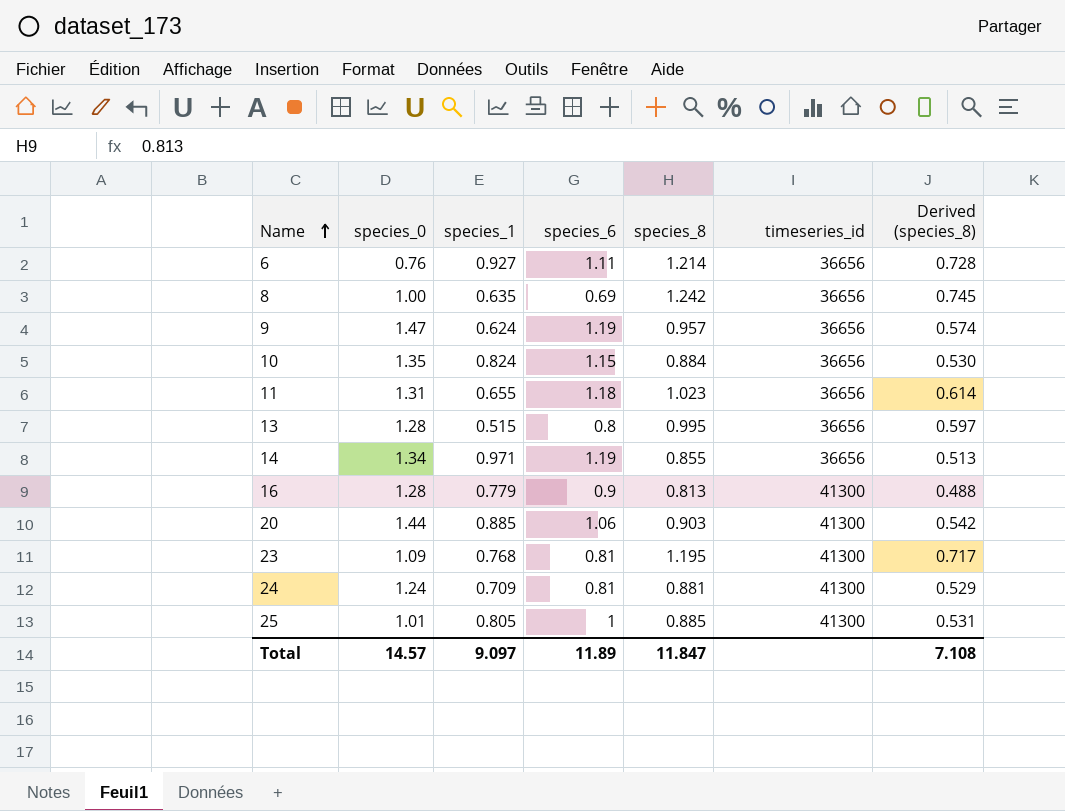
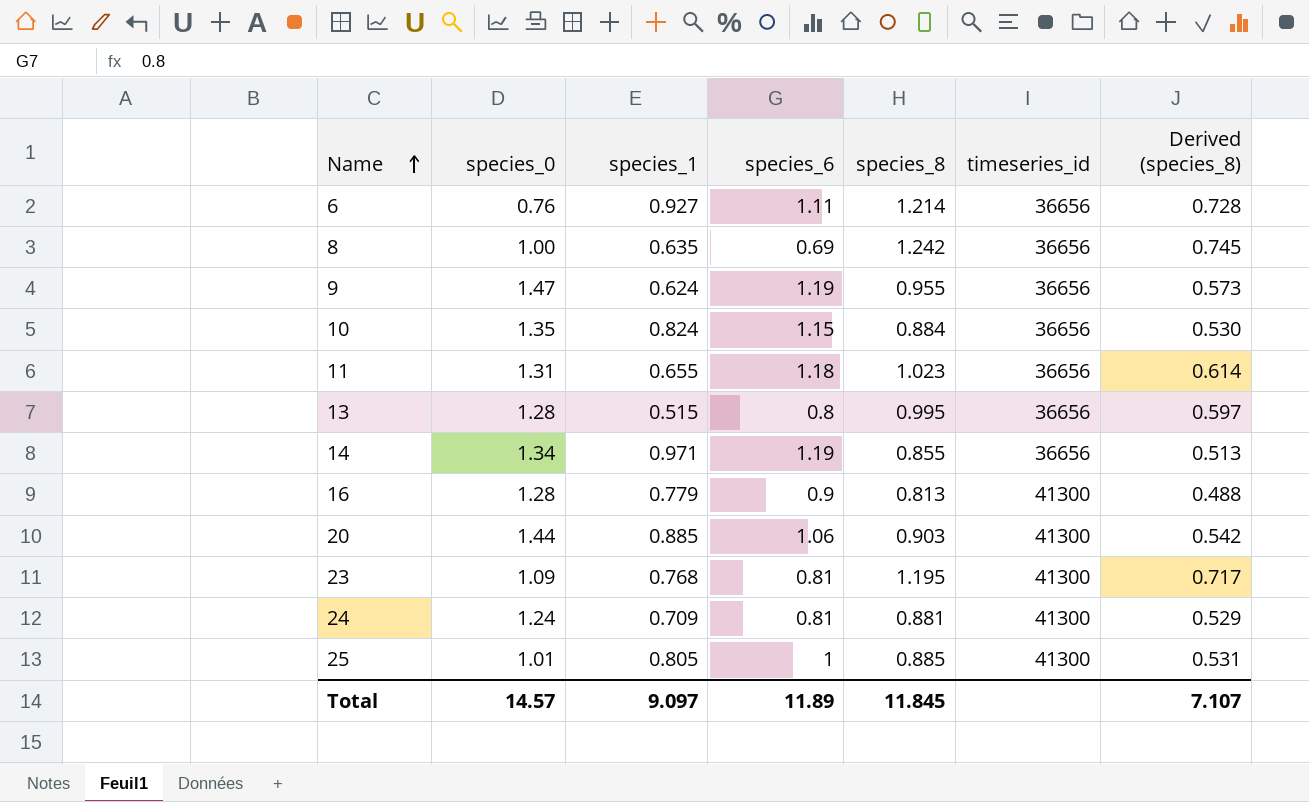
9 | species_8: 0.957 -> 0.955
9 | Derived (species_8): 0.574 -> 0.573
Total | species_8: 11.847 -> 11.845
Total | Derived (species_8): 7.108 -> 7.107

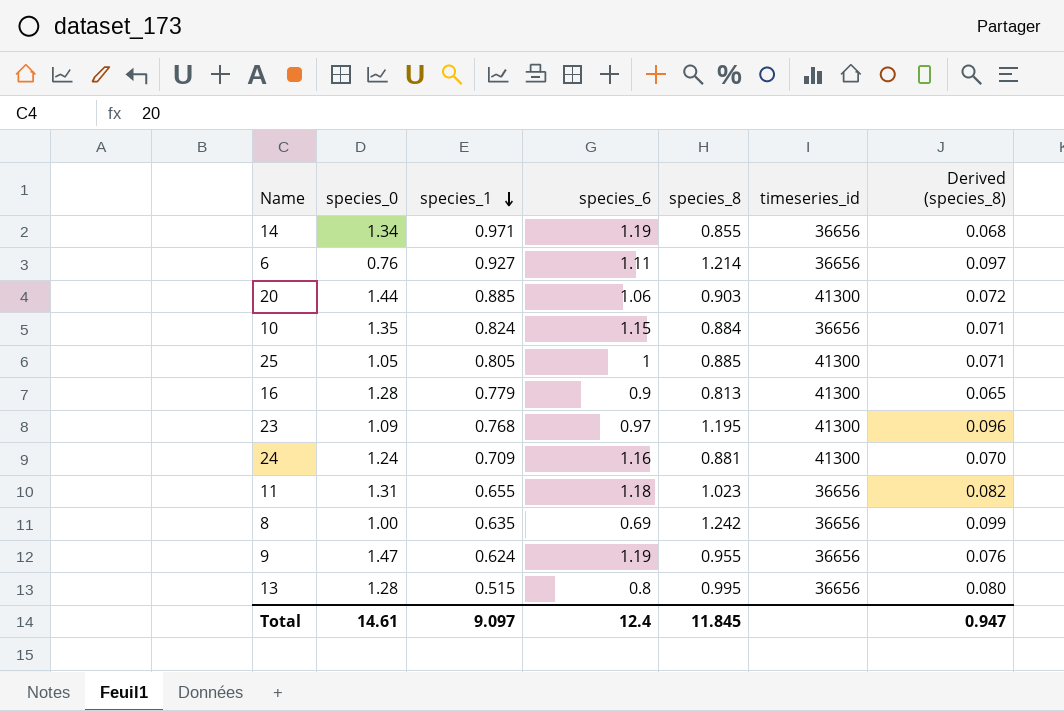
row order: Name ascending -> species_1 descending
column Derived (species_8) | formula: [species_8] * 0.6 -> [species_8] * 0.08
25 | species_0: 1.01 -> 1.05
23 | species_6: 0.81 -> 0.97
24 | species_6: 0.81 -> 1.16
Total | species_0: 14.57 -> 14.61
Total | species_6: 11.89 -> 12.4
Total | Derived (species_8): 7.107 -> 0.947

